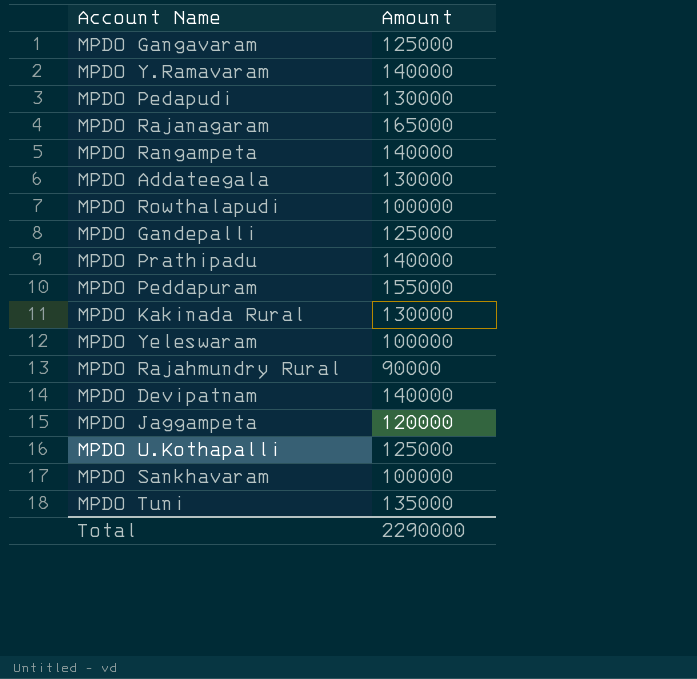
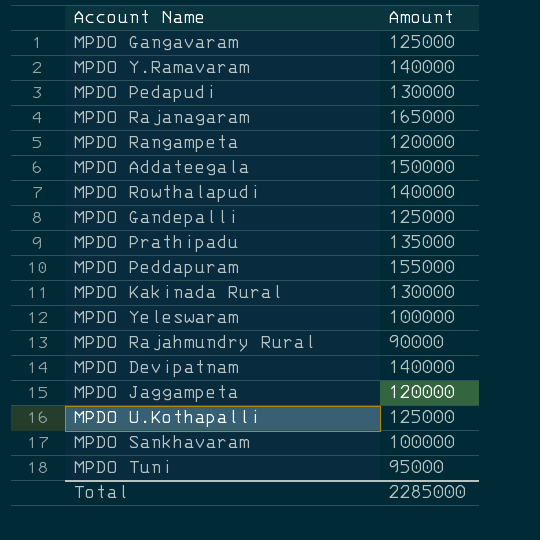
MPDO Rangampeta | Amount: 140000 -> 120000
MPDO Addateegala | Amount: 130000 -> 150000
MPDO Rowthalapudi | Amount: 100000 -> 140000
MPDO Prathipadu | Amount: 140000 -> 135000
MPDO Tuni | Amount: 135000 -> 95000
Total | Amount: 2290000 -> 2285000

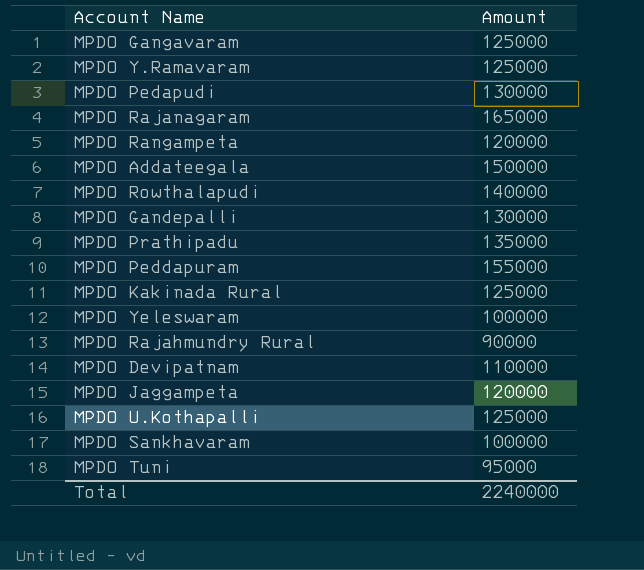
MPDO Y.Ramavaram | Amount: 140000 -> 125000
MPDO Gandepalli | Amount: 125000 -> 130000
MPDO Kakinada Rural | Amount: 130000 -> 125000
MPDO Devipatnam | Amount: 140000 -> 110000
Total | Amount: 2285000 -> 2240000

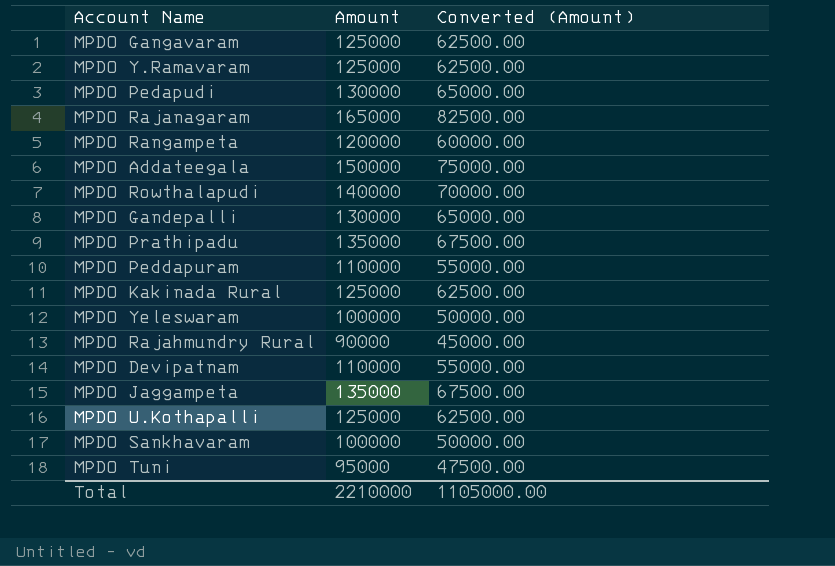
column Converted (Amount) | formula: none -> [Amount] * 0.5
MPDO Peddapuram | Amount: 155000 -> 110000
MPDO Jaggampeta | Amount: 120000 -> 135000
Total | Amount: 2240000 -> 2210000

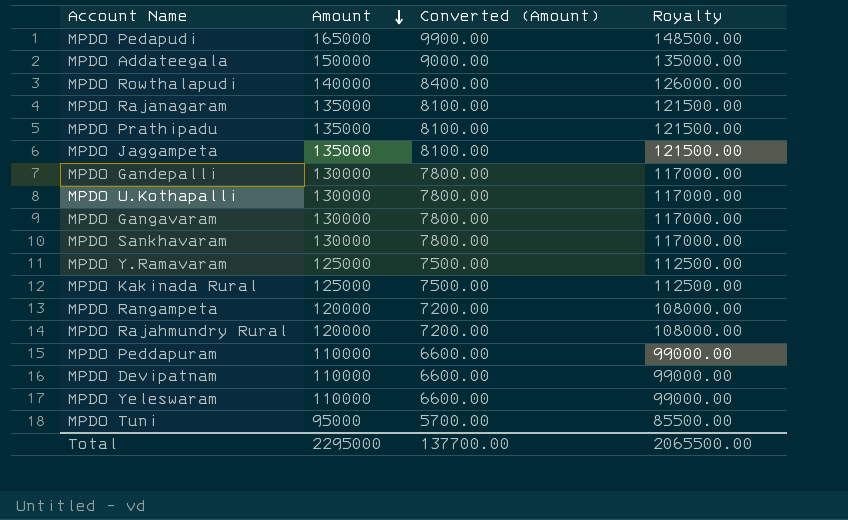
row order: none -> Amount descending
column Converted (Amount) | formula: [Amount] * 0.5 -> [Amount] * 0.06
column Royalty | formula: none -> [Amount] * 0.9
MPDO Pedapudi | Amount: 130000 -> 165000
MPDO Rajanagaram | Amount: 165000 -> 135000
MPDO U.Kothapalli | Amount: 125000 -> 130000
MPDO Gangavaram | Amount: 125000 -> 130000
MPDO Sankhavaram | Amount: 100000 -> 130000
MPDO Rajahmundry Rural | Amount: 90000 -> 120000
MPDO Yeleswaram | Amount: 100000 -> 110000
Total | Amount: 2210000 -> 2295000
Total | Converted (Amount): 1105000.00 -> 137700.00

